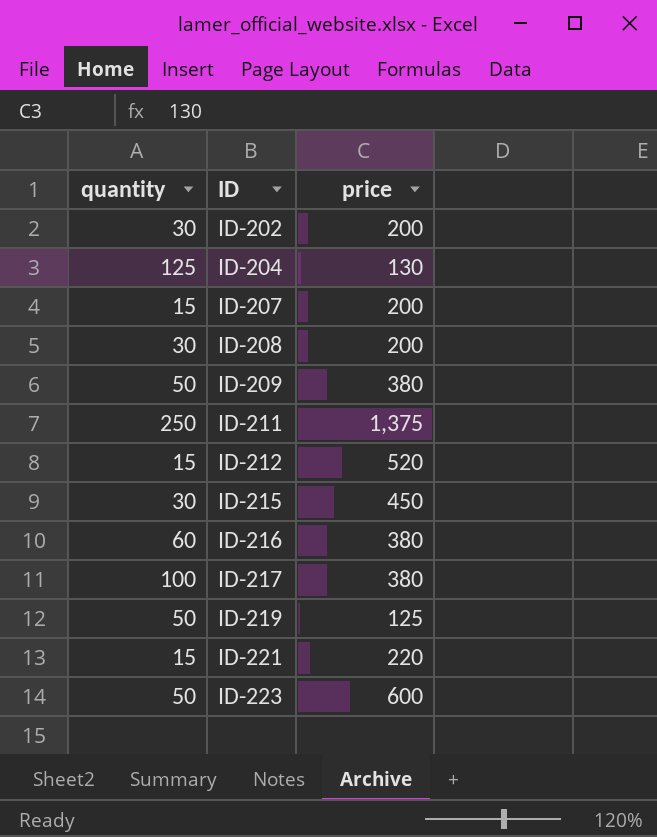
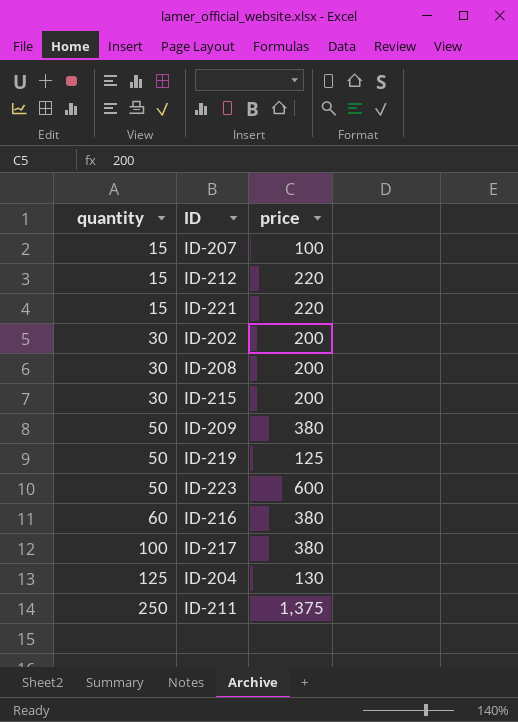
row order: ID ascending -> quantity ascending
ID-207 | price: 200 -> 100
ID-212 | price: 520 -> 220
ID-215 | price: 450 -> 200

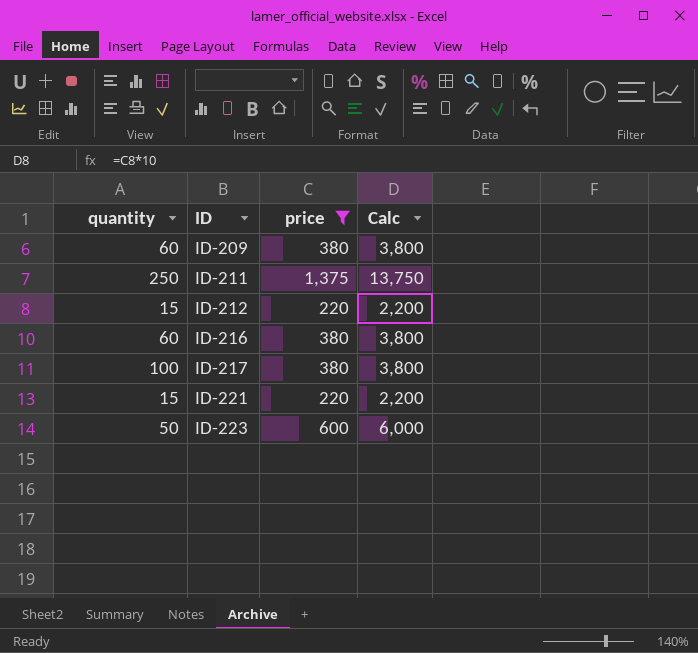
filter: none -> price >= 220
row order: quantity ascending -> ID ascending
column Calc | formula: none -> [price] * 10
ID-209 | quantity: 50 -> 60

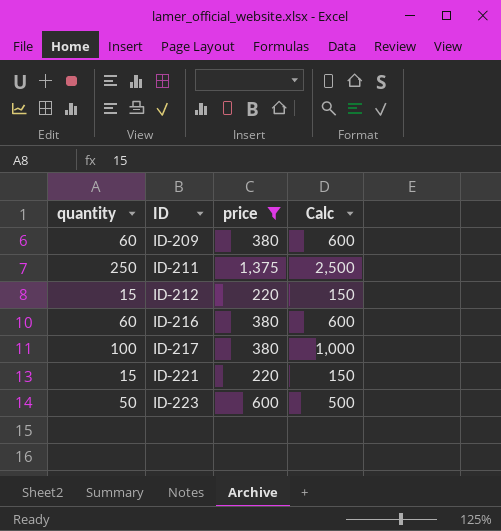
column Calc | formula: [price] * 10 -> [quantity] * 10

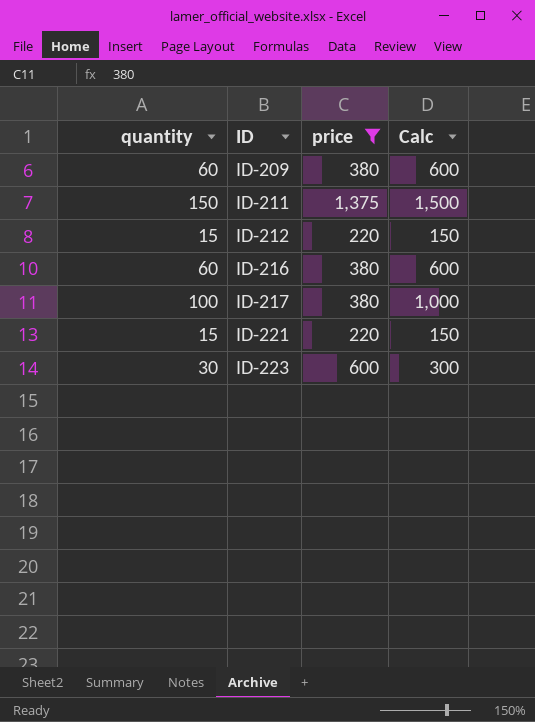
ID-211 | quantity: 250 -> 150
ID-211 | Calc: 2,500 -> 1,500
ID-223 | quantity: 50 -> 30
ID-223 | Calc: 500 -> 300

